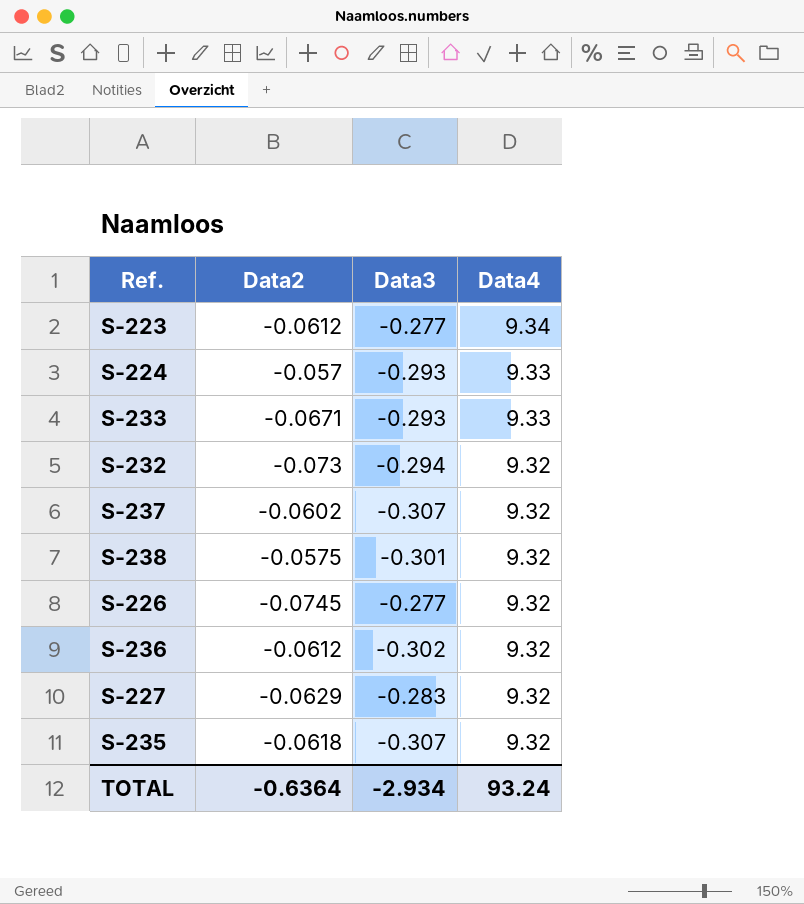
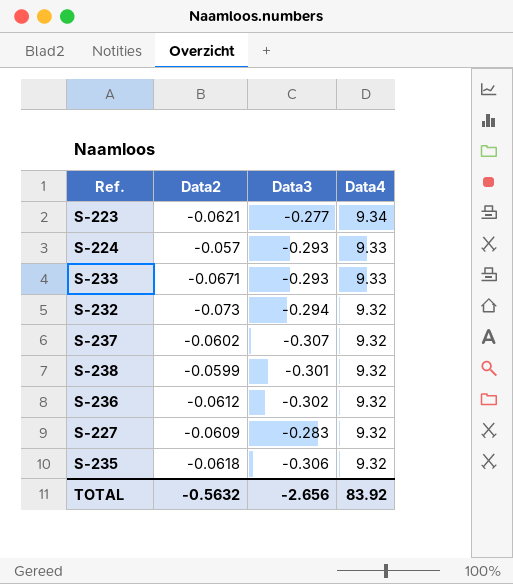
row S-226: -0.0745 | -0.277 | 9.32 -> none
S-223 | Data2: -0.0612 -> -0.0621
S-238 | Data2: -0.0575 -> -0.0599
S-227 | Data2: -0.0629 -> -0.0609
S-235 | Data3: -0.307 -> -0.306
TOTAL | Data2: -0.6364 -> -0.5632
TOTAL | Data3: -2.934 -> -2.656
TOTAL | Data4: 93.24 -> 83.92

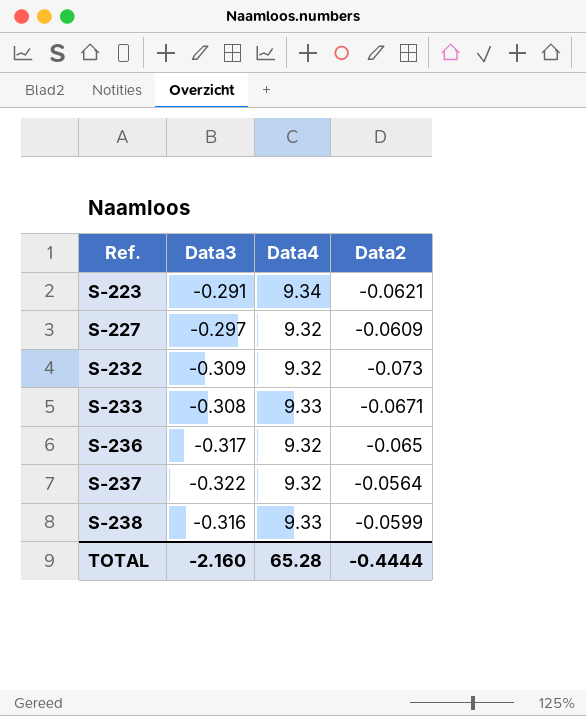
row order: Data4 descending -> Ref. ascending
column Data2 | position: 2 -> 4
row S-224: -0.057 | -0.293 | 9.33 -> none
row S-235: -0.0618 | -0.306 | 9.32 -> none
S-223 | Data3: -0.277 -> -0.291
S-227 | Data3: -0.283 -> -0.297
S-232 | Data3: -0.294 -> -0.309
S-233 | Data3: -0.293 -> -0.308
S-236 | Data3: -0.302 -> -0.317
S-236 | Data2: -0.0612 -> -0.065
S-237 | Data3: -0.307 -> -0.322
S-237 | Data2: -0.0602 -> -0.0564
S-238 | Data3: -0.301 -> -0.316
S-238 | Data4: 9.32 -> 9.33
TOTAL | Data3: -2.656 -> -2.160
TOTAL | Data4: 83.92 -> 65.28
TOTAL | Data2: -0.5632 -> -0.4444

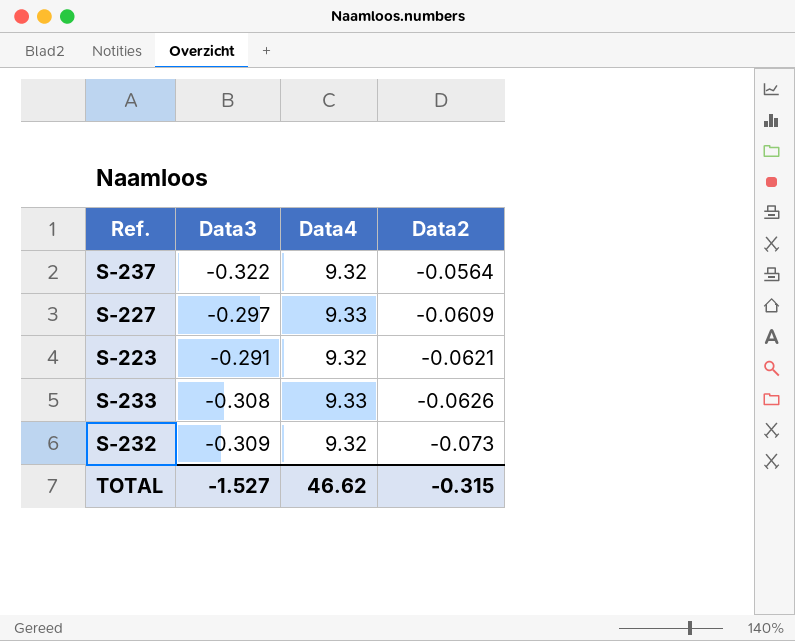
row order: Ref. ascending -> Data2 descending
row S-236: -0.317 | 9.32 | -0.065 -> none
row S-238: -0.316 | 9.33 | -0.0599 -> none
S-227 | Data4: 9.32 -> 9.33
S-223 | Data4: 9.34 -> 9.32
S-233 | Data2: -0.0671 -> -0.0626
TOTAL | Data3: -2.160 -> -1.527
TOTAL | Data4: 65.28 -> 46.62
TOTAL | Data2: -0.4444 -> -0.315

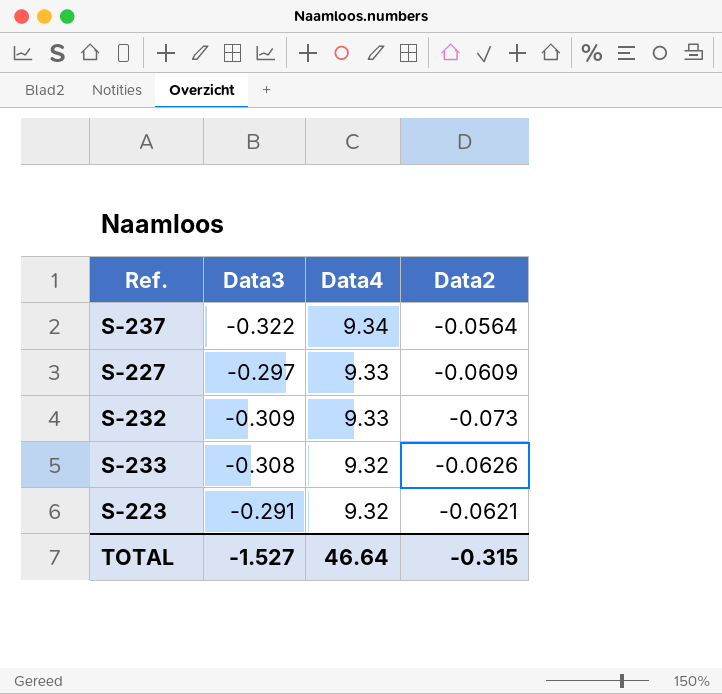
row order: Data2 descending -> Data4 descending
S-237 | Data4: 9.32 -> 9.34
S-232 | Data4: 9.32 -> 9.33
S-233 | Data4: 9.33 -> 9.32
TOTAL | Data4: 46.62 -> 46.64

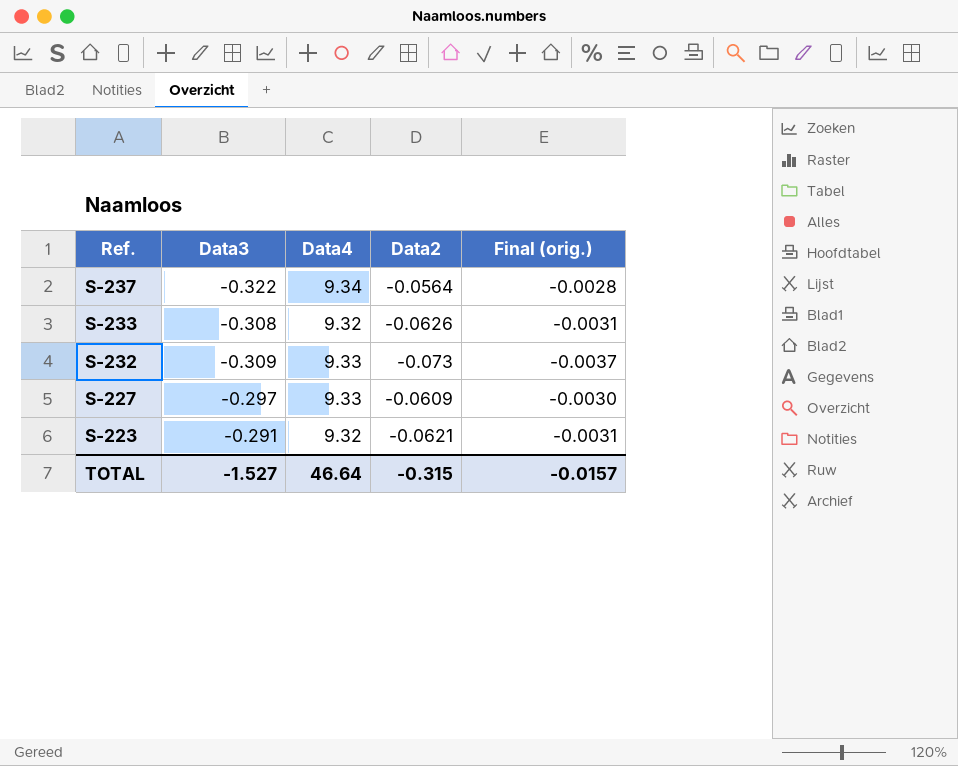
row order: Data4 descending -> Ref. descending
column Final (orig.) | formula: none -> [Data2] * 0.05

